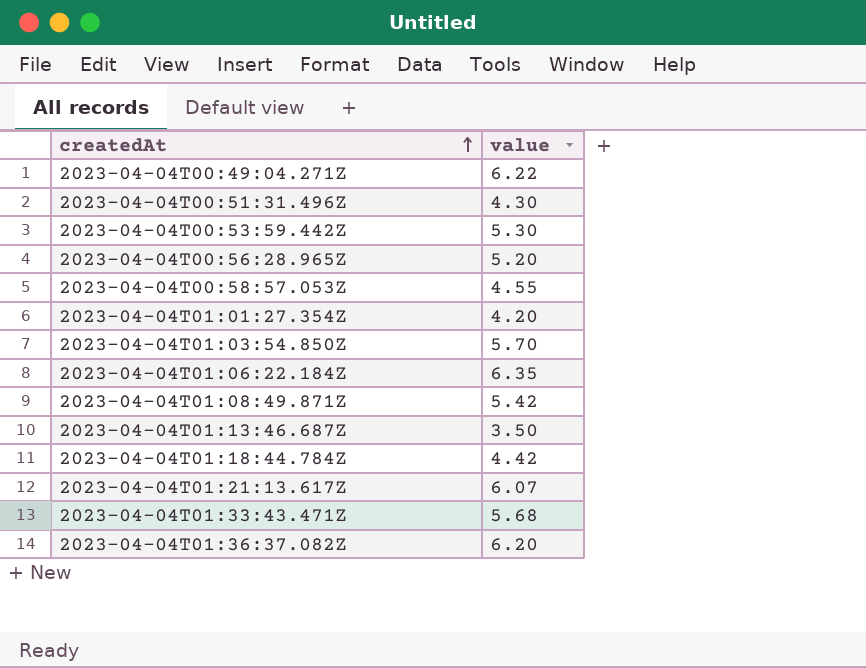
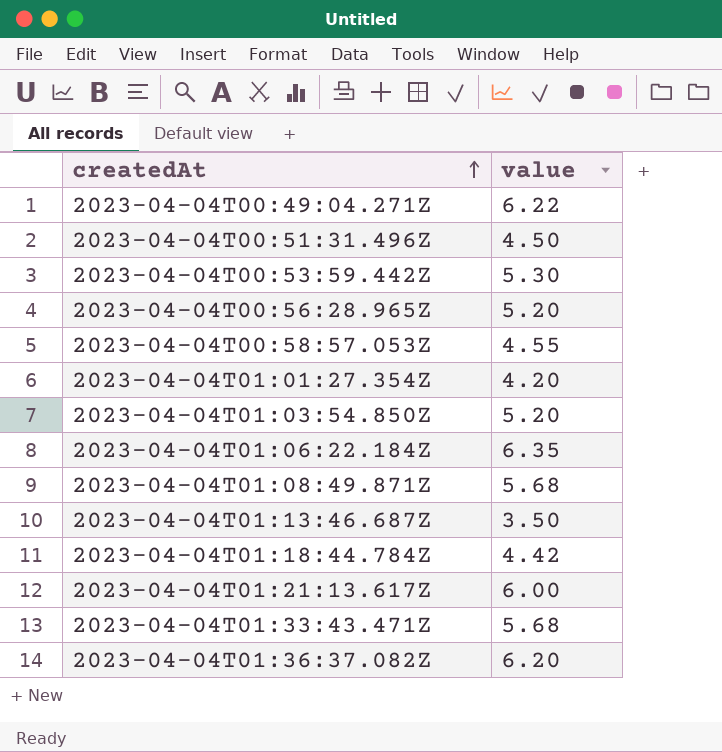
2023-04-04T00:51:31.496Z | value: 4.30 -> 4.50
2023-04-04T01:03:54.850Z | value: 5.70 -> 5.20
2023-04-04T01:08:49.871Z | value: 5.42 -> 5.68
2023-04-04T01:21:13.617Z | value: 6.07 -> 6.00

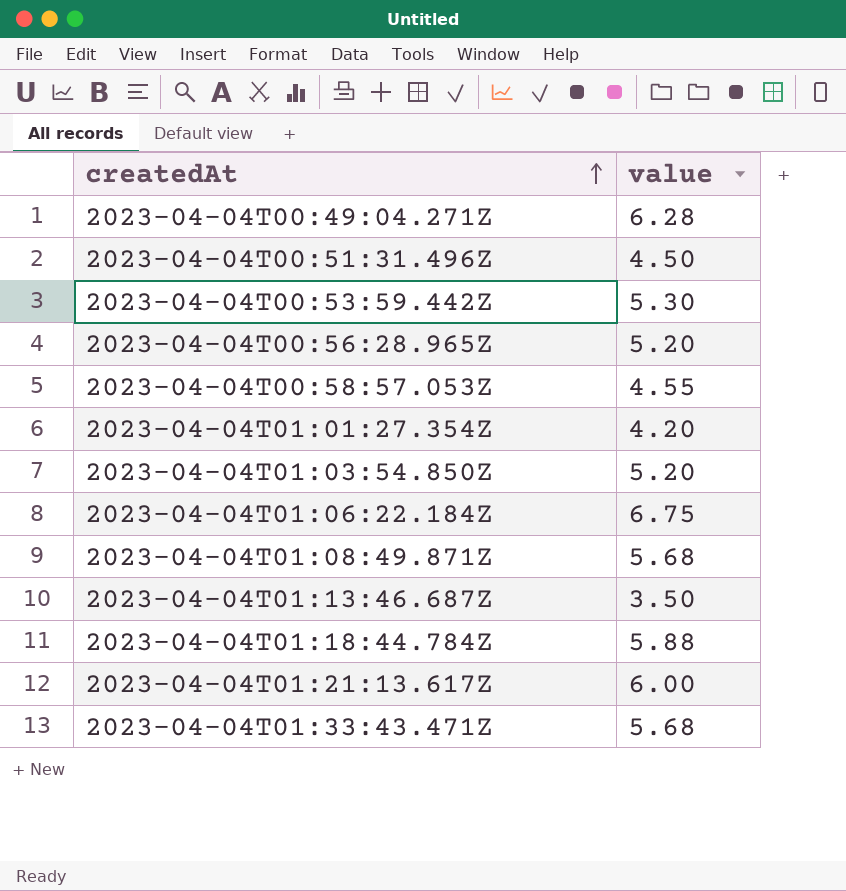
row 2023-04-04T01:36:37.082Z: 6.20 -> none
2023-04-04T00:49:04.271Z | value: 6.22 -> 6.28
2023-04-04T01:06:22.184Z | value: 6.35 -> 6.75
2023-04-04T01:18:44.784Z | value: 4.42 -> 5.88

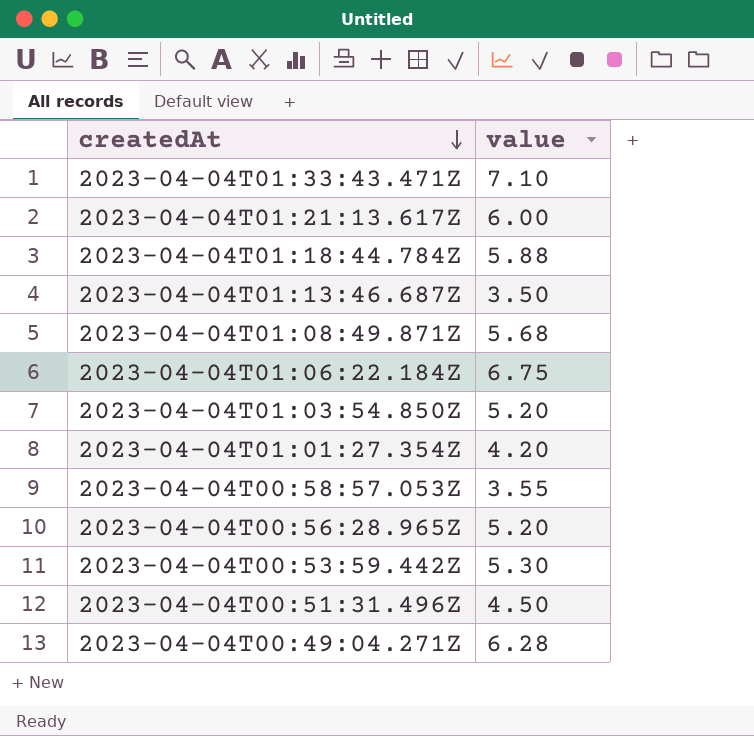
row order: createdAt ascending -> createdAt descending
2023-04-04T01:33:43.471Z | value: 5.68 -> 7.10
2023-04-04T00:58:57.053Z | value: 4.55 -> 3.55

